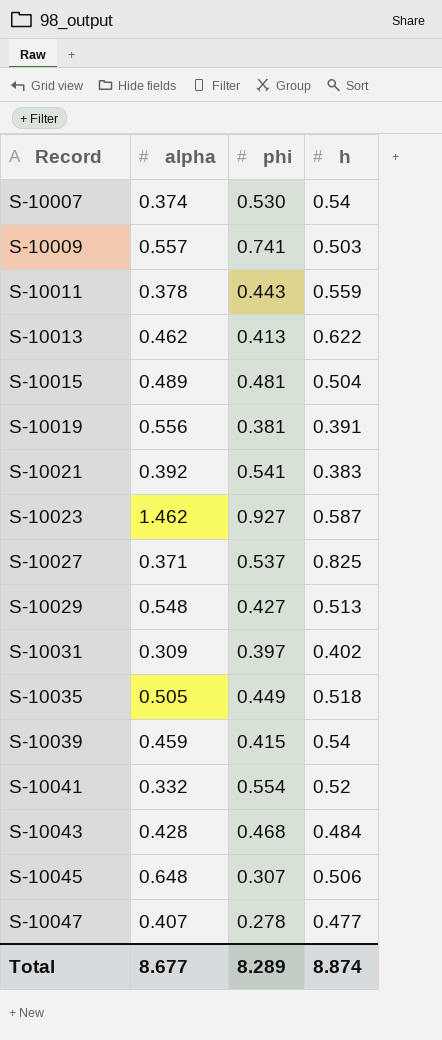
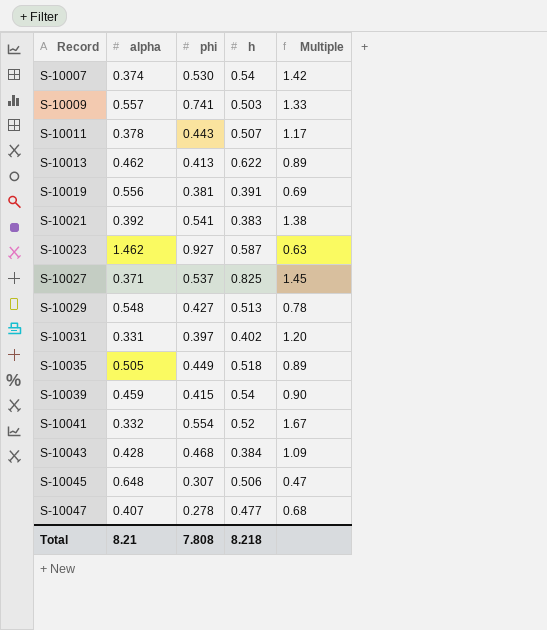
column Multiple | formula: none -> [phi] / [alpha]
row S-10015: 0.489 | 0.481 | 0.504 -> none
S-10011 | h: 0.559 -> 0.507
S-10031 | alpha: 0.309 -> 0.331
S-10043 | h: 0.484 -> 0.384
Total | alpha: 8.677 -> 8.21
Total | phi: 8.289 -> 7.808
Total | h: 8.874 -> 8.218

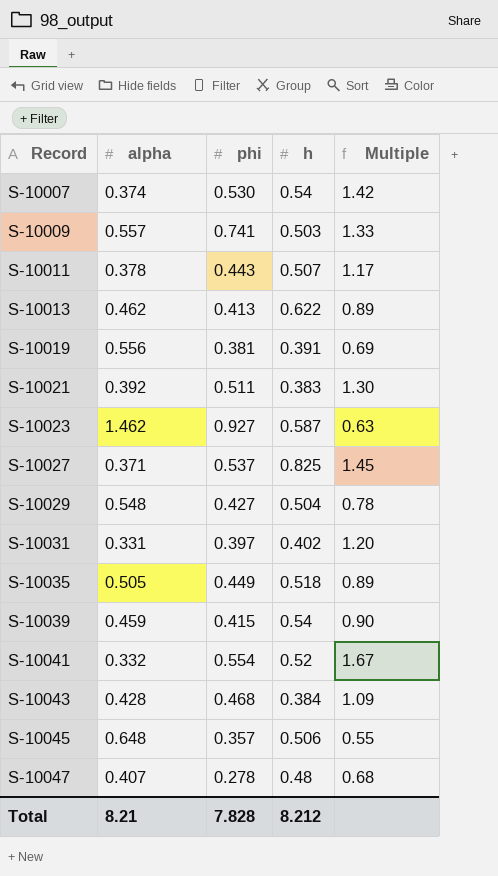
S-10021 | phi: 0.541 -> 0.511
S-10021 | Multiple: 1.38 -> 1.30
S-10029 | h: 0.513 -> 0.504
S-10045 | phi: 0.307 -> 0.357
S-10045 | Multiple: 0.47 -> 0.55
S-10047 | h: 0.477 -> 0.48
Total | phi: 7.808 -> 7.828
Total | h: 8.218 -> 8.212

